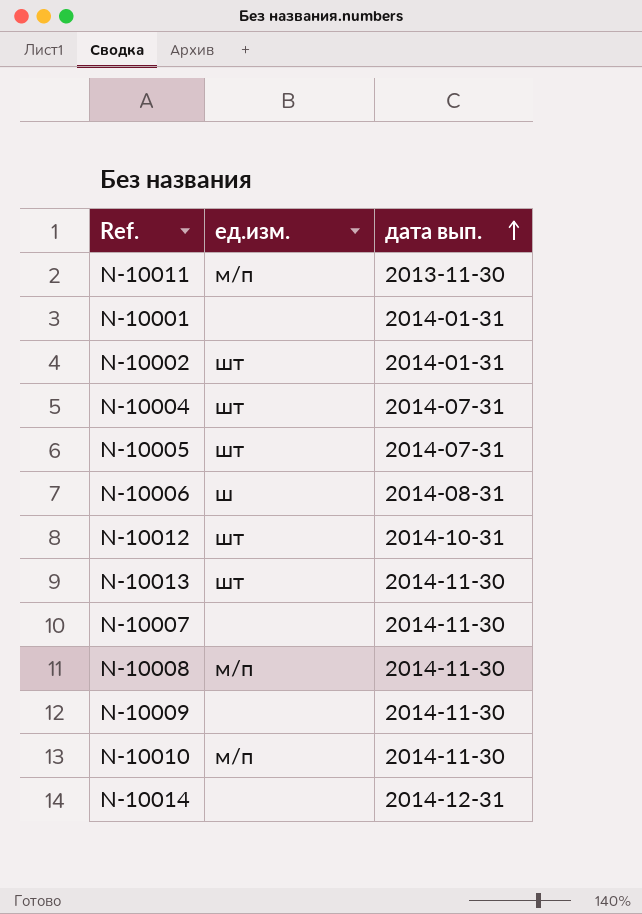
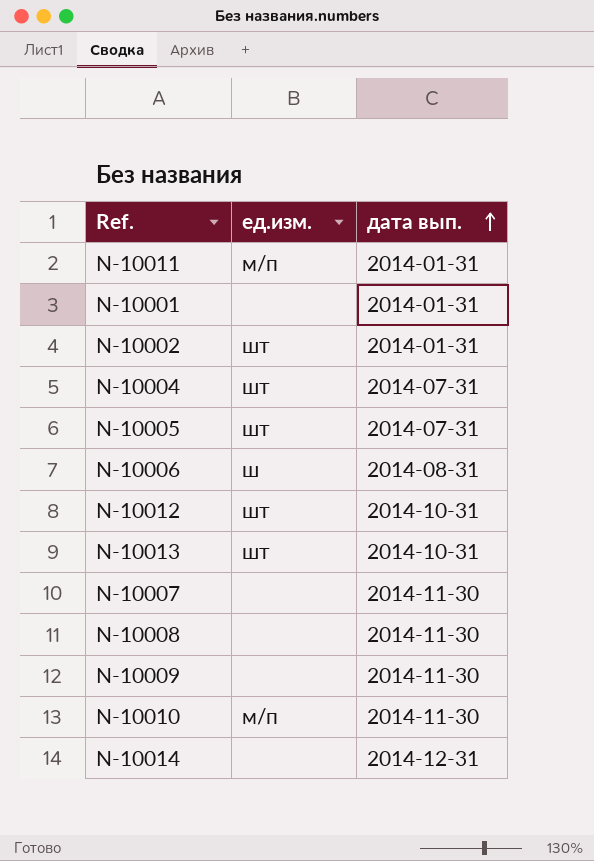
N-10011 | дата вып.: 2013-11-30 -> 2014-01-31
N-10013 | дата вып.: 2014-11-30 -> 2014-10-31
N-10008 | ед.изм.: м/п -> none

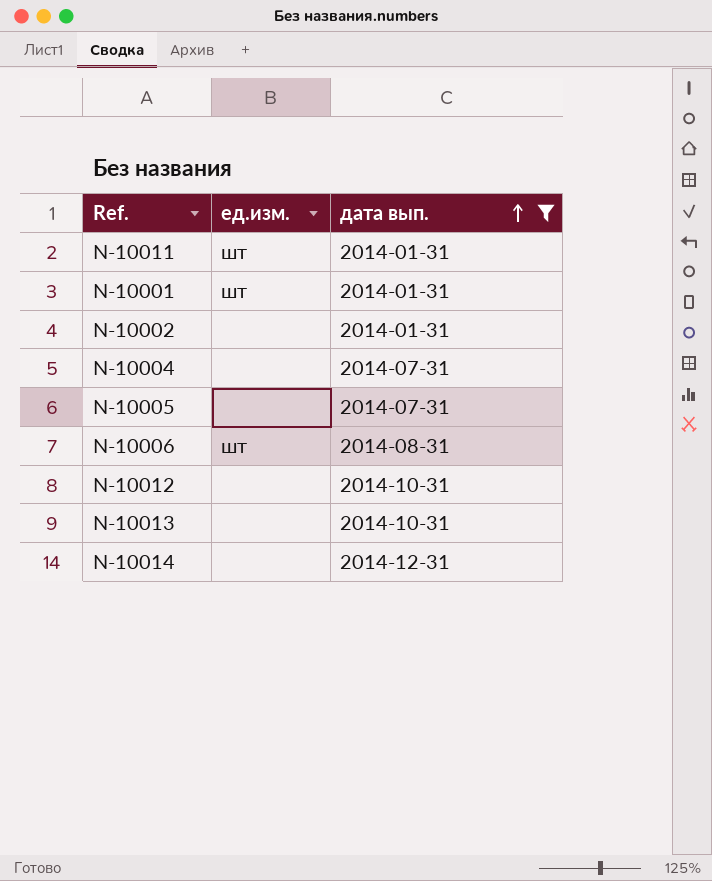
filter: none -> дата вып. != 2014-11-30
N-10011 | ед.изм.: м/п -> шт
N-10001 | ед.изм.: none -> шт
N-10002 | ед.изм.: шт -> none
N-10004 | ед.изм.: шт -> none
N-10005 | ед.изм.: шт -> none
N-10006 | ед.изм.: ш -> шт
N-10012 | ед.изм.: шт -> none
N-10013 | ед.изм.: шт -> none

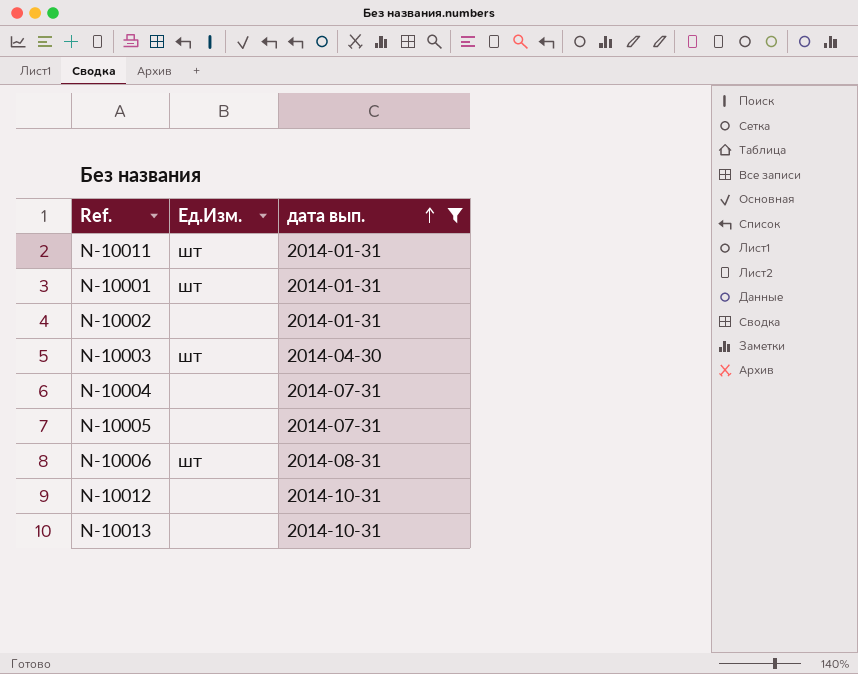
column name: ед.изм. -> Ед.Изм.
row N-10014: none | 2014-12-31 -> none
row N-10003: none -> шт | 2014-04-30

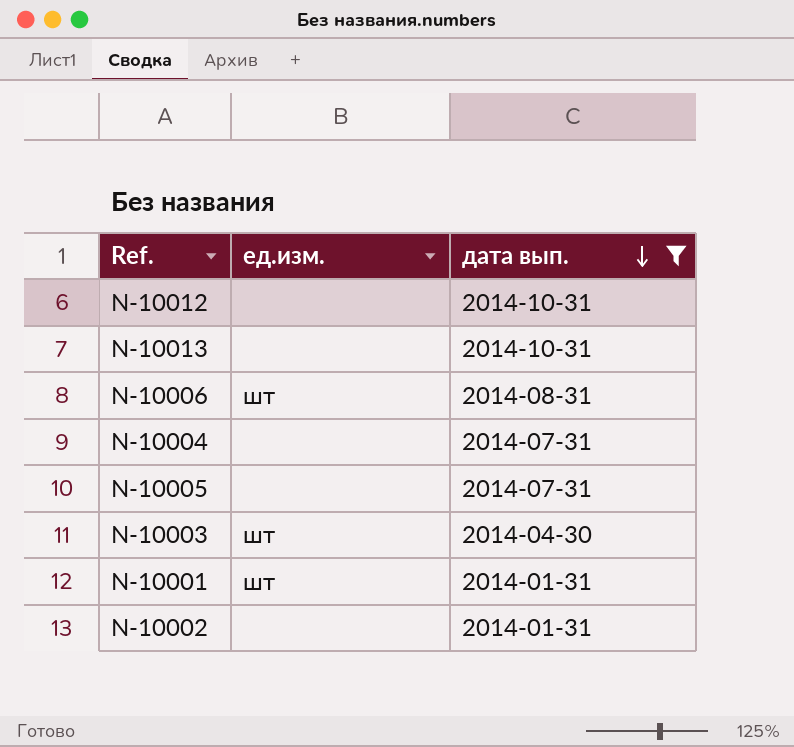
row order: дата вып. ascending -> дата вып. descending
column name: Ед.Изм. -> ед.изм.
row N-10011: шт | 2014-01-31 -> none

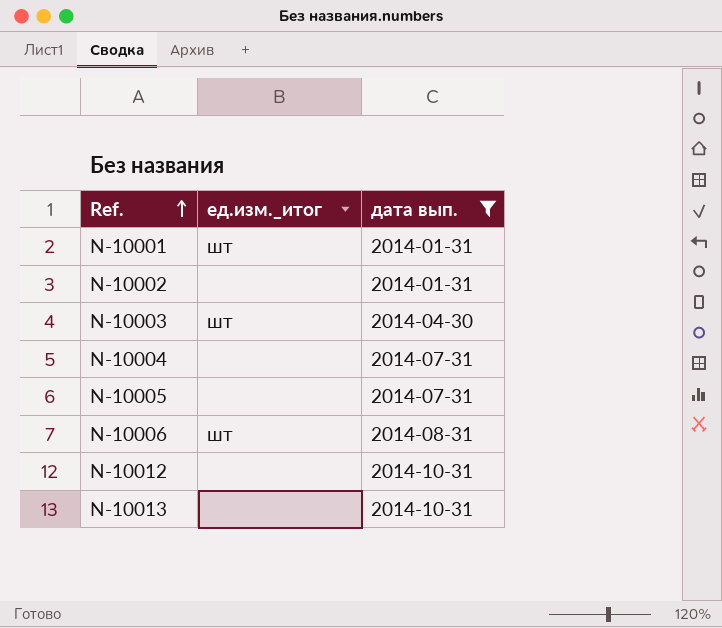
row order: дата вып. descending -> Ref. ascending
column name: ед.изм. -> ед.изм._итог

